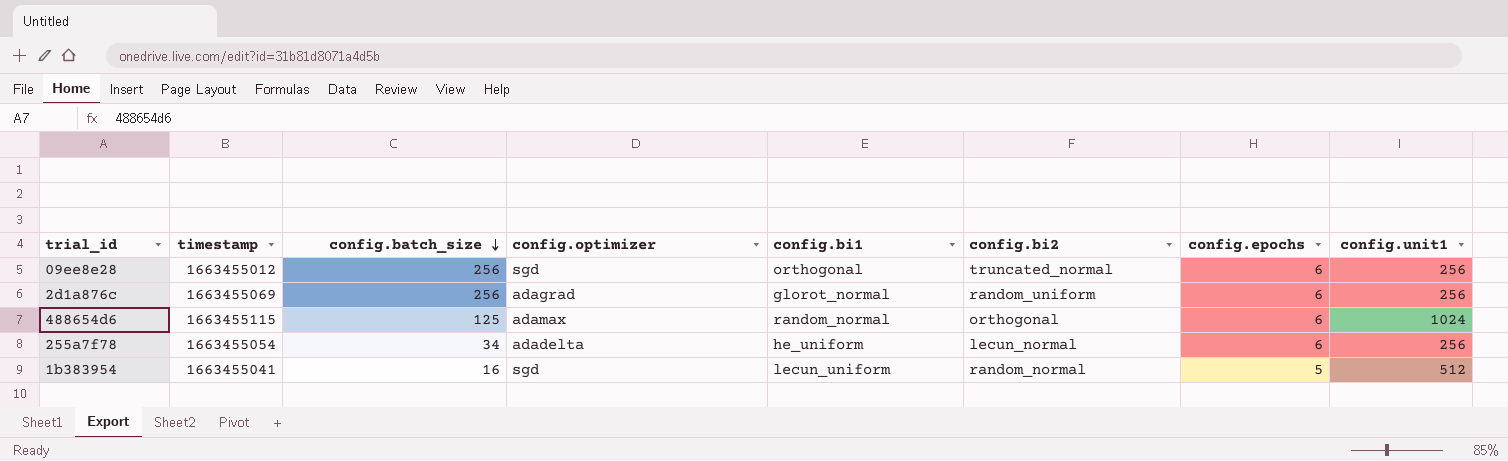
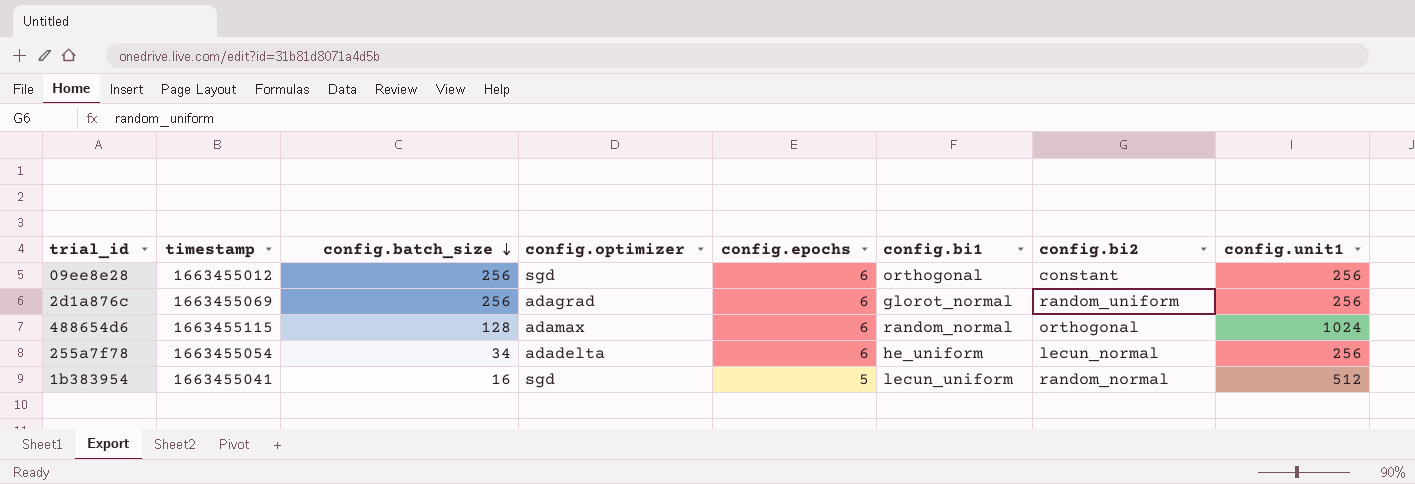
column config.epochs | position: 7 -> 5
09ee8e28 | config.bi2: truncated_normal -> constant
488654d6 | config.batch_size: 125 -> 128

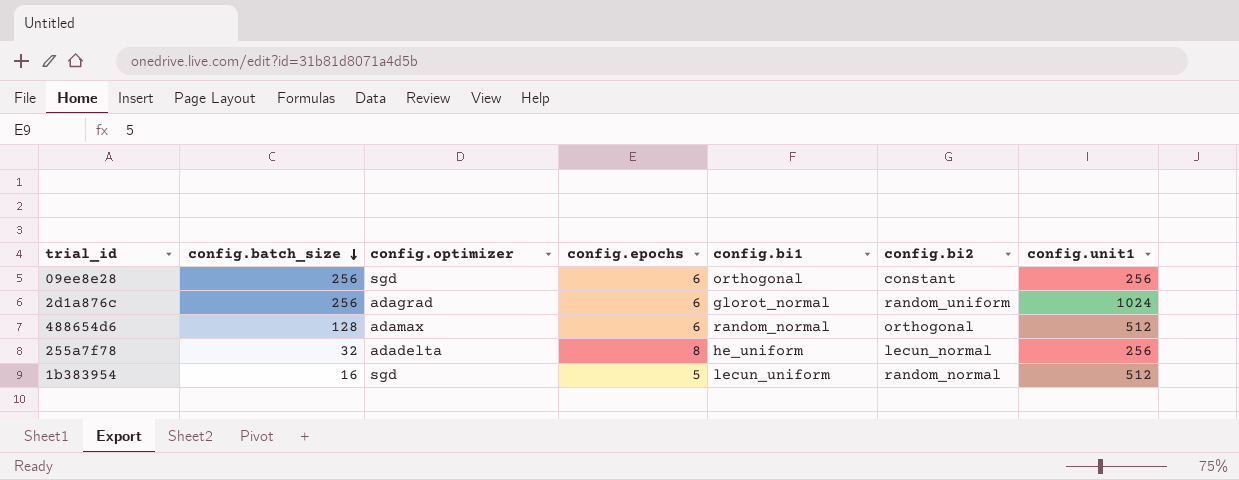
column timestamp | position: 2 -> none
2d1a876c | config.unit1: 256 -> 1024
488654d6 | config.unit1: 1024 -> 512
255a7f78 | config.batch_size: 34 -> 32
255a7f78 | config.epochs: 6 -> 8

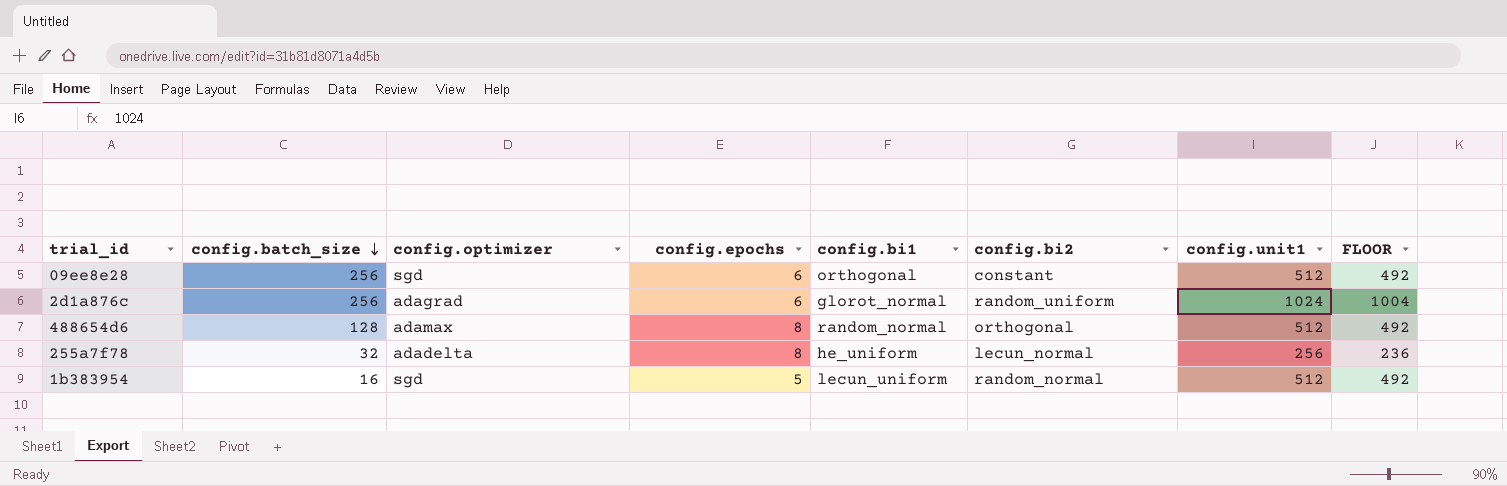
column FLOOR | formula: none -> [config.unit1] - 20
09ee8e28 | config.unit1: 256 -> 512
488654d6 | config.epochs: 6 -> 8

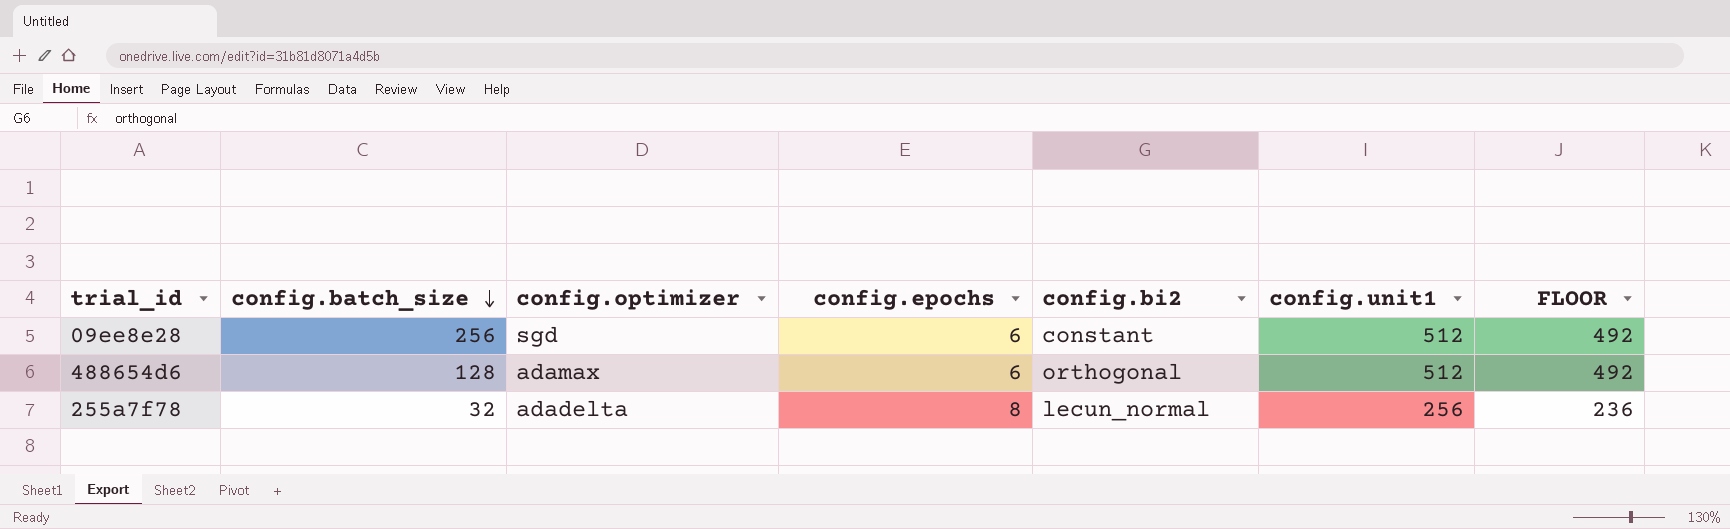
column config.bi1 | position: 5 -> none
row 2d1a876c: 256 | adagrad | 6 | glorot_normal | random_uniform | 1024 | 1004 -> none
row 1b383954: 16 | sgd | 5 | lecun_uniform | random_normal | 512 | 492 -> none
488654d6 | config.epochs: 8 -> 6

